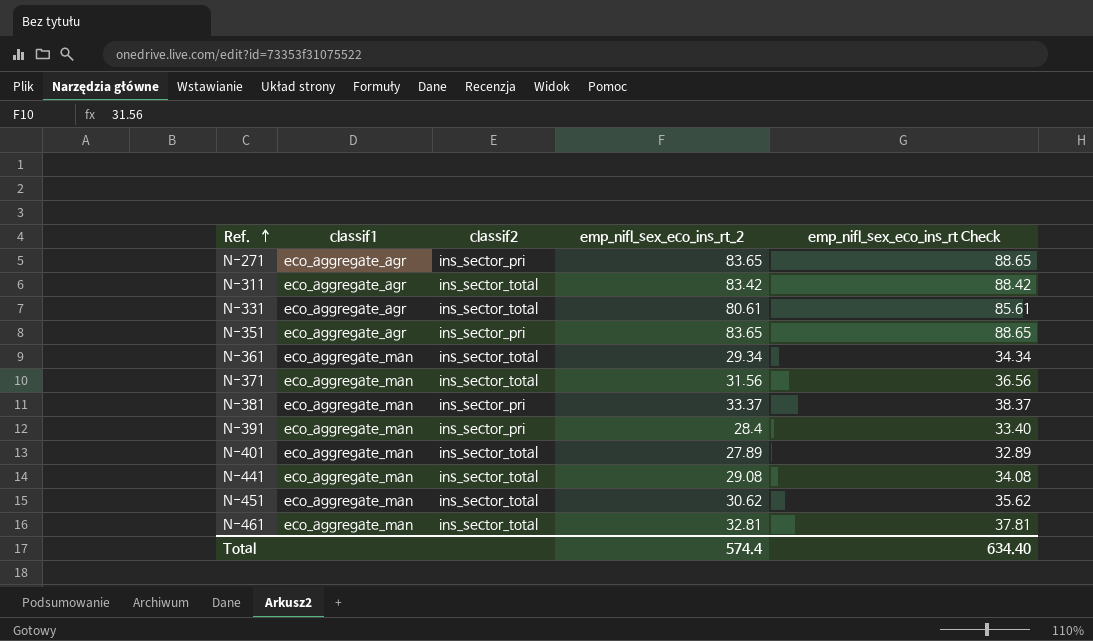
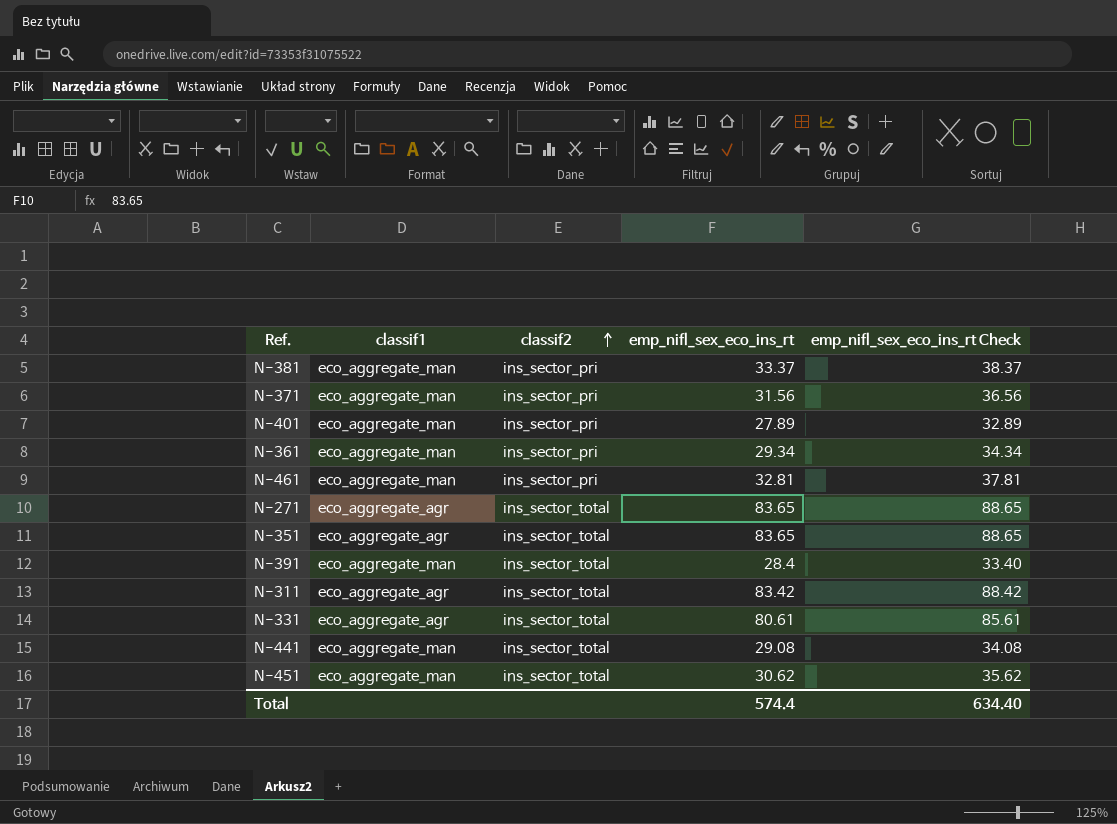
row order: Ref. ascending -> classif2 ascending
column name: emp_nifl_sex_eco_ins_rt_2 -> emp_nifl_sex_eco_ins_rt
N-371 | classif2: ins_sector_total -> ins_sector_pri
N-401 | classif2: ins_sector_total -> ins_sector_pri
N-361 | classif2: ins_sector_total -> ins_sector_pri
N-461 | classif2: ins_sector_total -> ins_sector_pri
N-271 | classif2: ins_sector_pri -> ins_sector_total
N-351 | classif2: ins_sector_pri -> ins_sector_total
N-391 | classif2: ins_sector_pri -> ins_sector_total

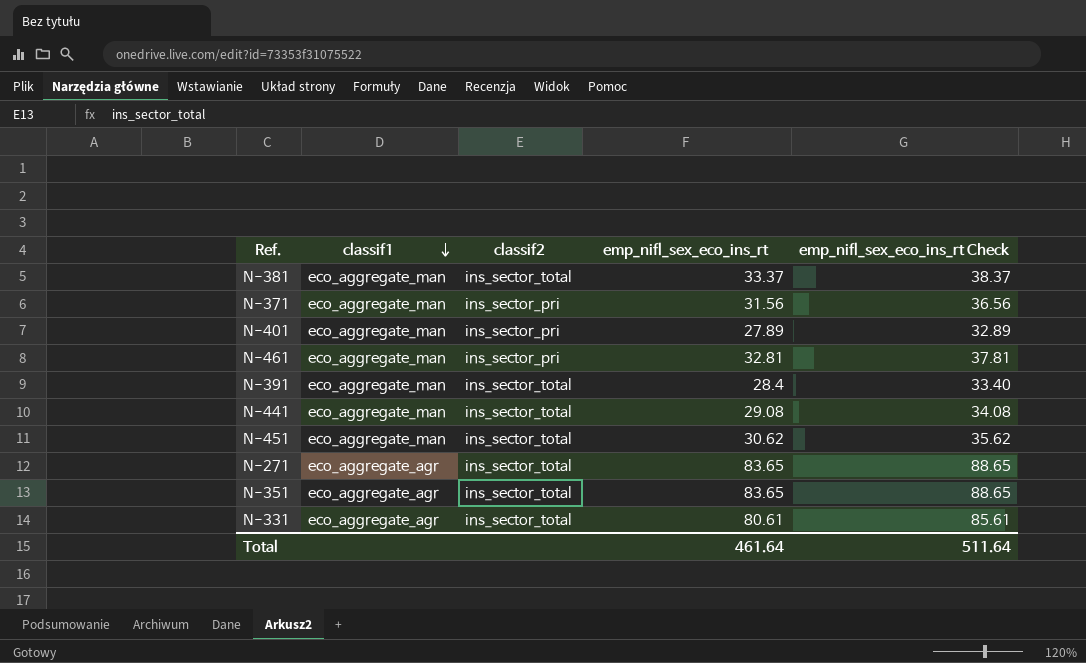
row order: classif2 ascending -> classif1 descending
row N-361: eco_aggregate_man | ins_sector_pri | 29.34 | 34.34 -> none
row N-311: eco_aggregate_agr | ins_sector_total | 83.42 | 88.42 -> none
N-381 | classif2: ins_sector_pri -> ins_sector_total
Total | emp_nifl_sex_eco_ins_rt: 574.4 -> 461.64
Total | emp_nifl_sex_eco_ins_rt Check: 634.40 -> 511.64

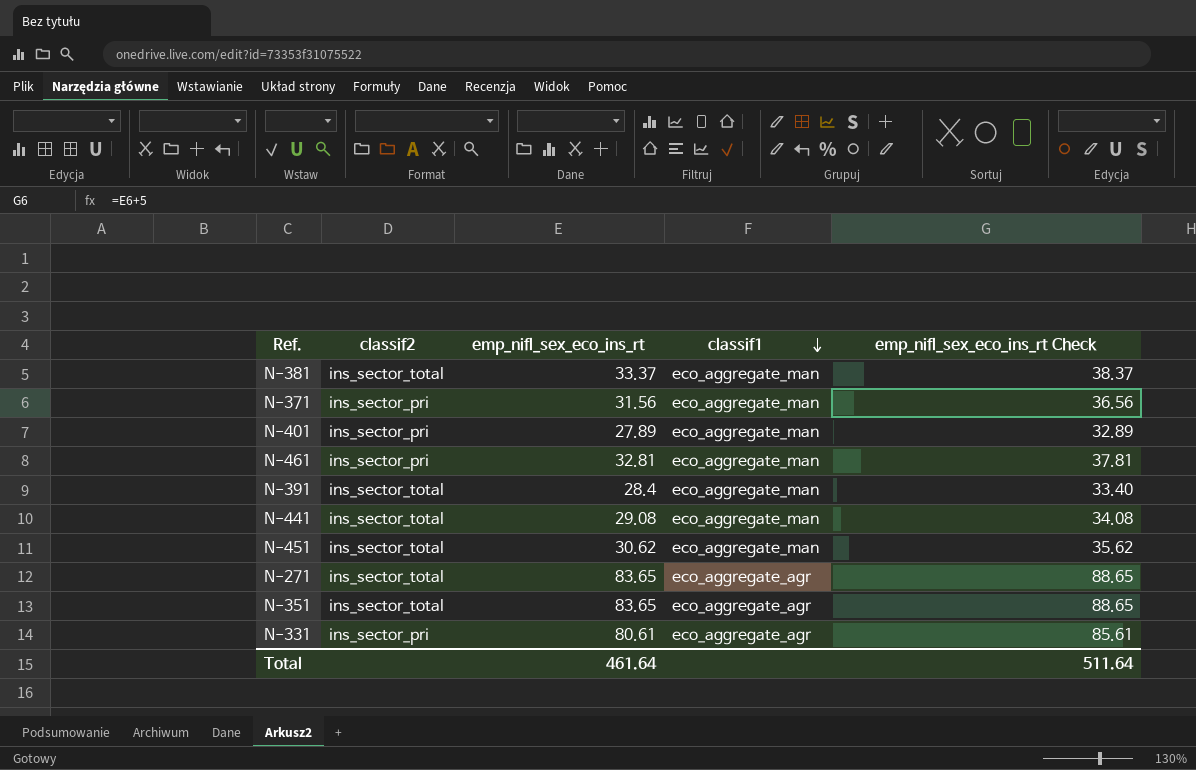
column classif1 | position: 2 -> 4
N-331 | classif2: ins_sector_total -> ins_sector_pri

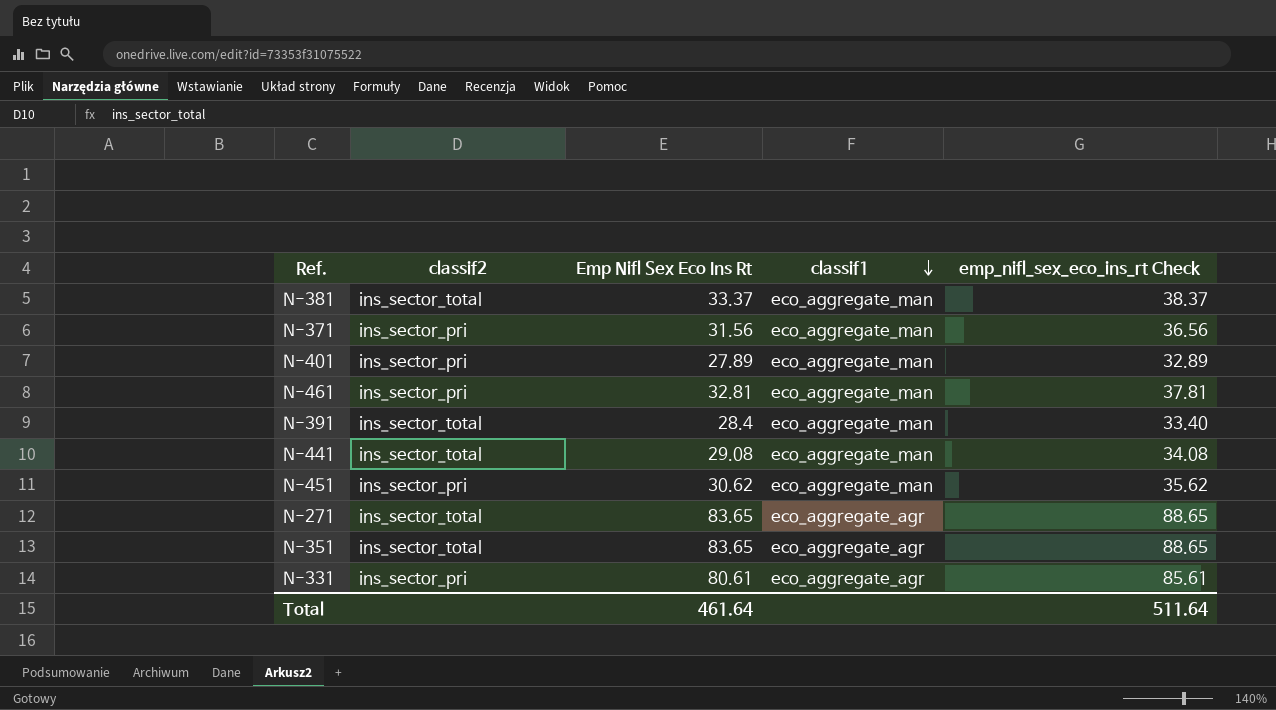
column name: emp_nifl_sex_eco_ins_rt -> Emp Nifl Sex Eco Ins Rt
N-451 | classif2: ins_sector_total -> ins_sector_pri

